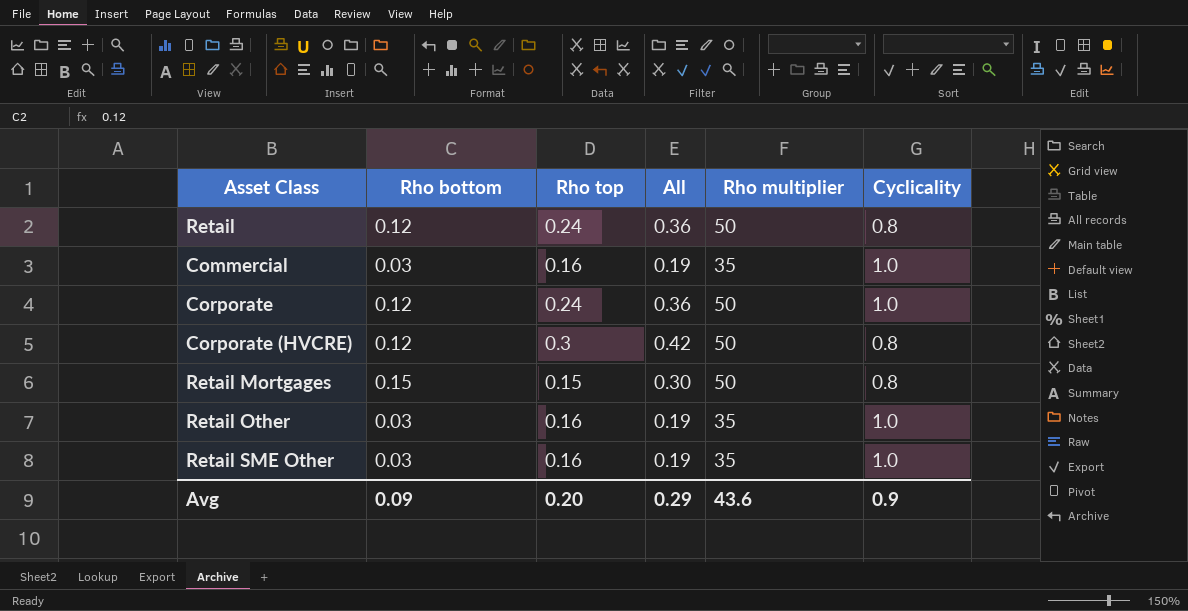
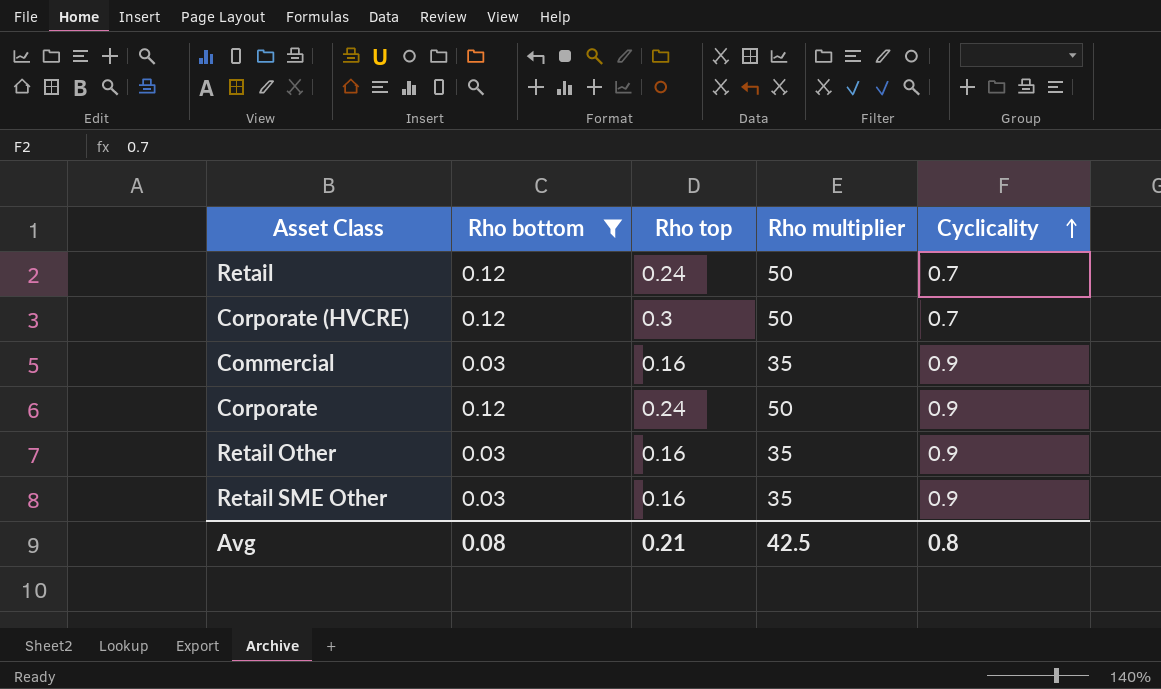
filter: none -> Rho bottom != 0.15
row order: none -> Cyclicality ascending
column All | formula: [Rho bottom] + [Rho top] -> none
Retail | Cyclicality: 0.8 -> 0.7
Corporate (HVCRE) | Cyclicality: 0.8 -> 0.7
Commercial | Cyclicality: 1.0 -> 0.9
Corporate | Cyclicality: 1.0 -> 0.9
Retail Other | Cyclicality: 1.0 -> 0.9
Retail SME Other | Cyclicality: 1.0 -> 0.9
Avg | Rho bottom: 0.09 -> 0.08
Avg | Rho top: 0.20 -> 0.21
Avg | Rho multiplier: 43.6 -> 42.5
Avg | Cyclicality: 0.9 -> 0.8

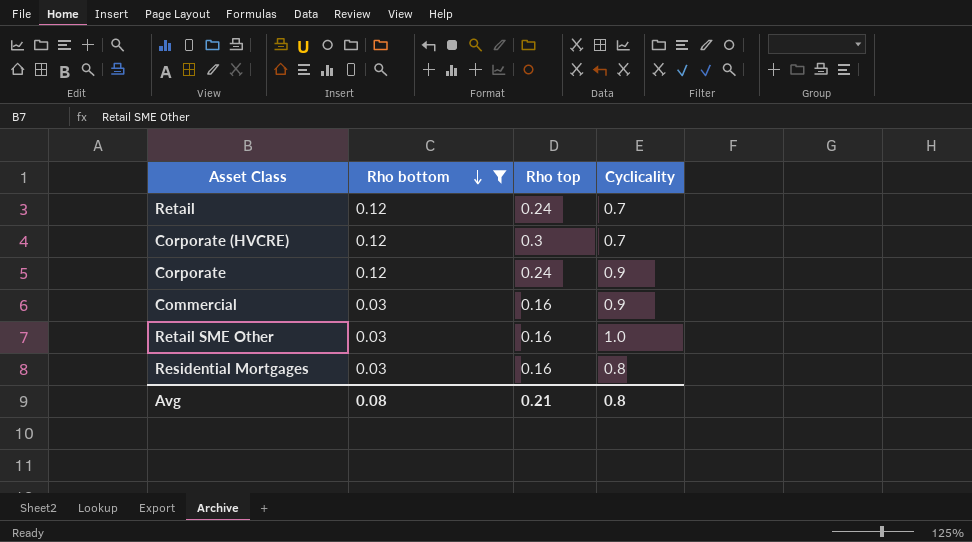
row order: Cyclicality ascending -> Rho bottom descending
column Rho multiplier | position: 4 -> none
row Retail Other: 0.03 | 0.16 | 35 | 0.9 -> none
Retail SME Other | Cyclicality: 0.9 -> 1.0
row Residential Mortgages: none -> 0.03 | 0.16 | 0.8

